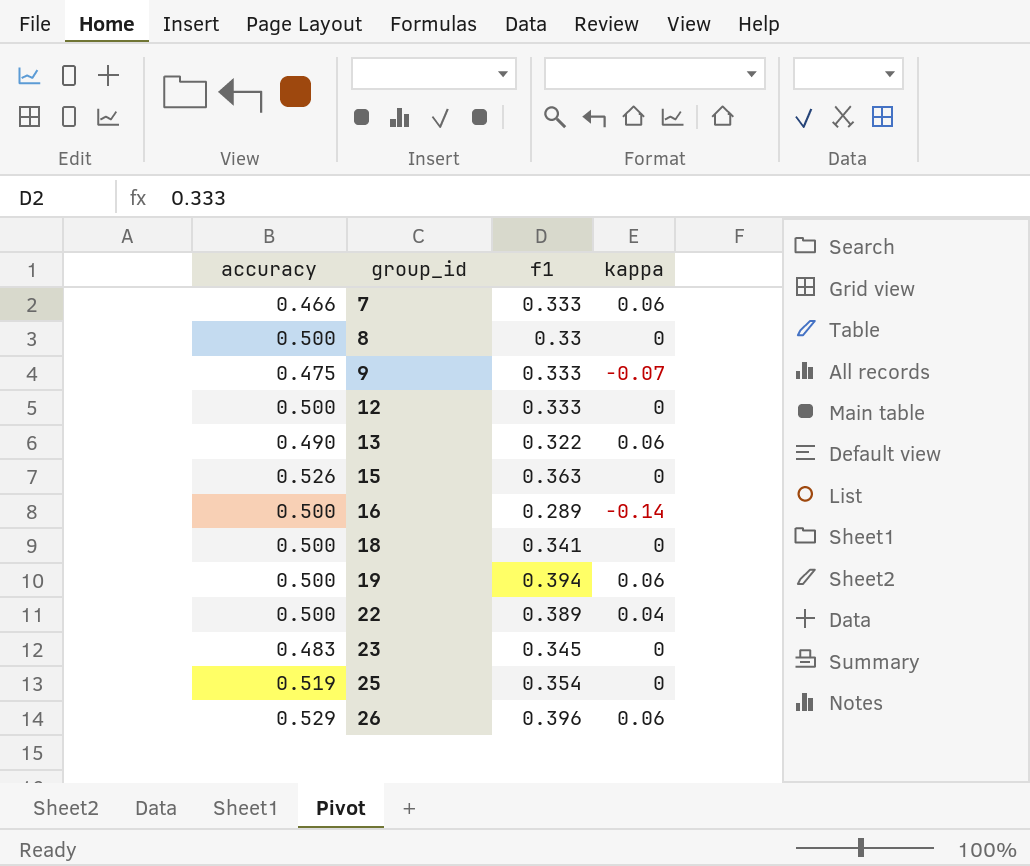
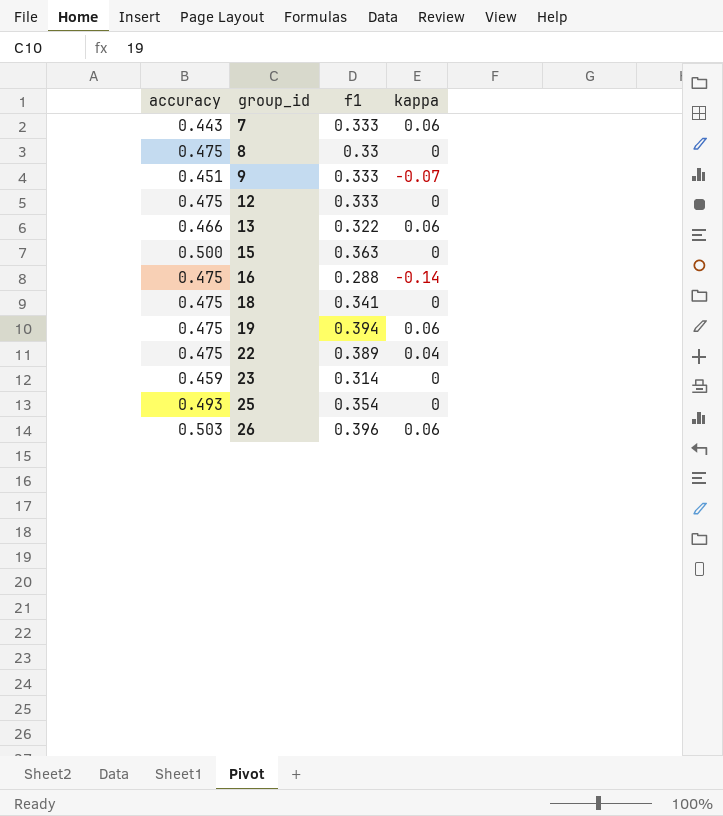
7 | accuracy: 0.466 -> 0.443
8 | accuracy: 0.500 -> 0.475
9 | accuracy: 0.475 -> 0.451
12 | accuracy: 0.500 -> 0.475
13 | accuracy: 0.490 -> 0.466
15 | accuracy: 0.526 -> 0.500
16 | accuracy: 0.500 -> 0.475
16 | f1: 0.289 -> 0.288
18 | accuracy: 0.500 -> 0.475
19 | accuracy: 0.500 -> 0.475
22 | accuracy: 0.500 -> 0.475
23 | accuracy: 0.483 -> 0.459
23 | f1: 0.345 -> 0.314
25 | accuracy: 0.519 -> 0.493
26 | accuracy: 0.529 -> 0.503

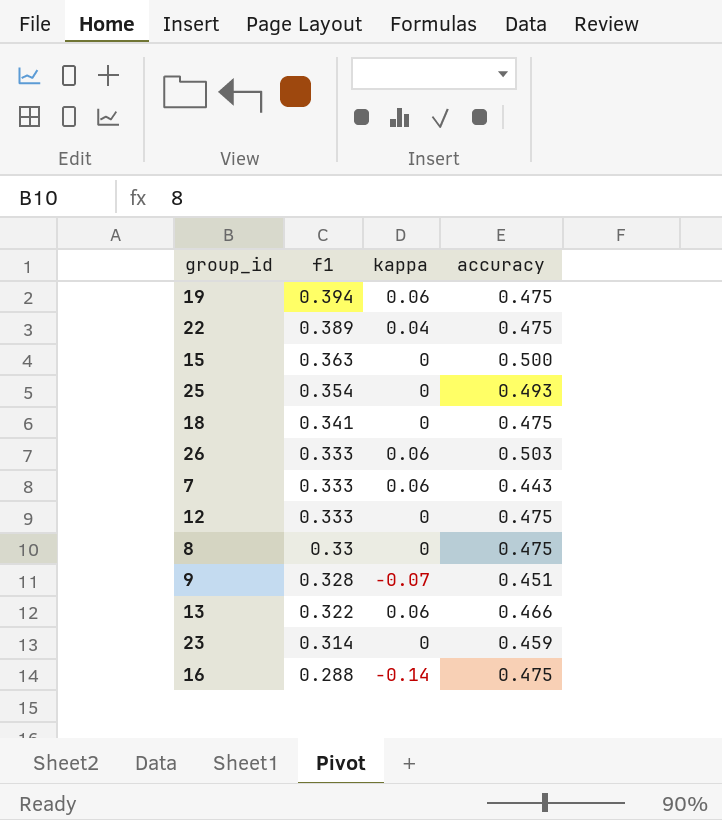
row order: group_id ascending -> f1 descending
column accuracy | position: 1 -> 4
26 | f1: 0.396 -> 0.333
9 | f1: 0.333 -> 0.328

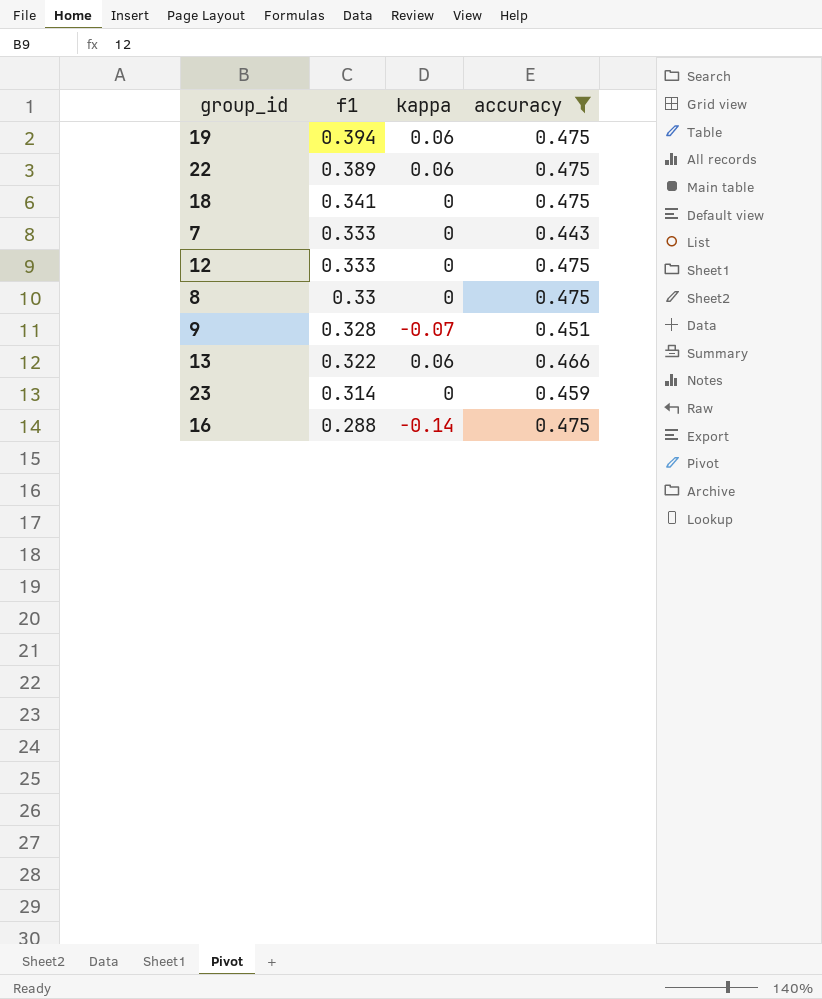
filter: none -> accuracy <= 0.475
22 | kappa: 0.04 -> 0.06
7 | kappa: 0.06 -> 0

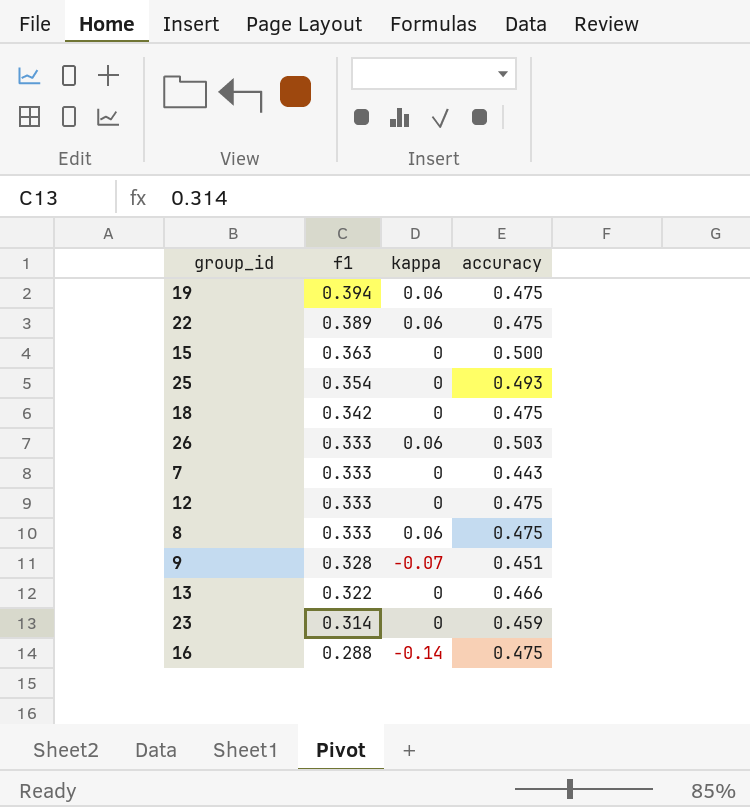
filter: accuracy <= 0.475 -> none
18 | f1: 0.341 -> 0.342
8 | f1: 0.33 -> 0.333
8 | kappa: 0 -> 0.06
13 | kappa: 0.06 -> 0

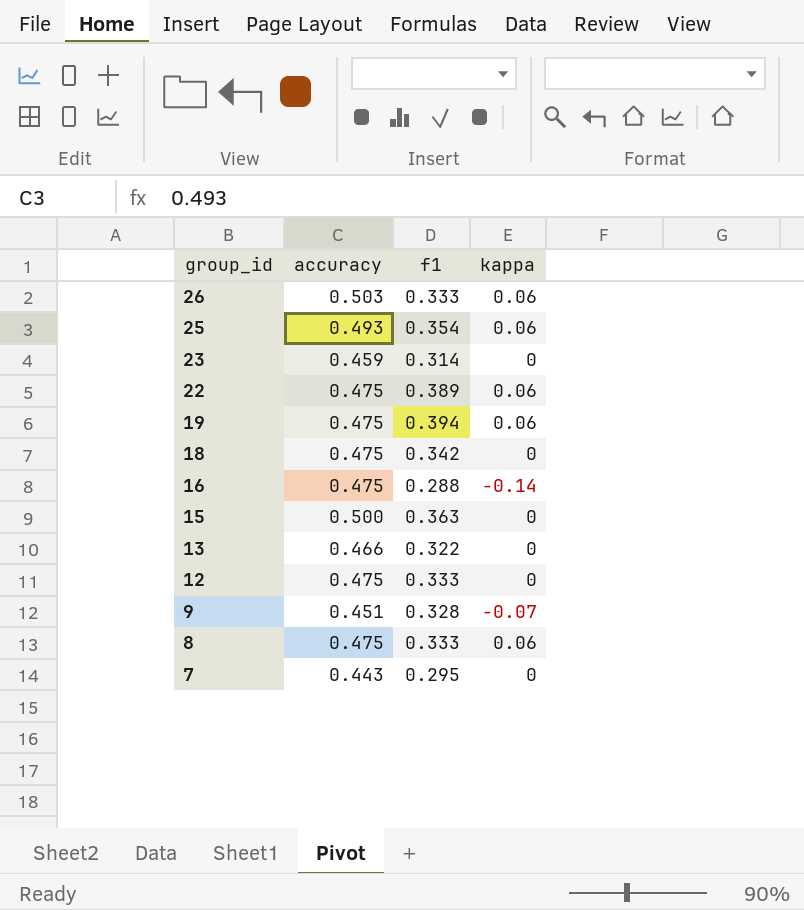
row order: f1 descending -> group_id descending
column accuracy | position: 4 -> 2
25 | kappa: 0 -> 0.06
7 | f1: 0.333 -> 0.295

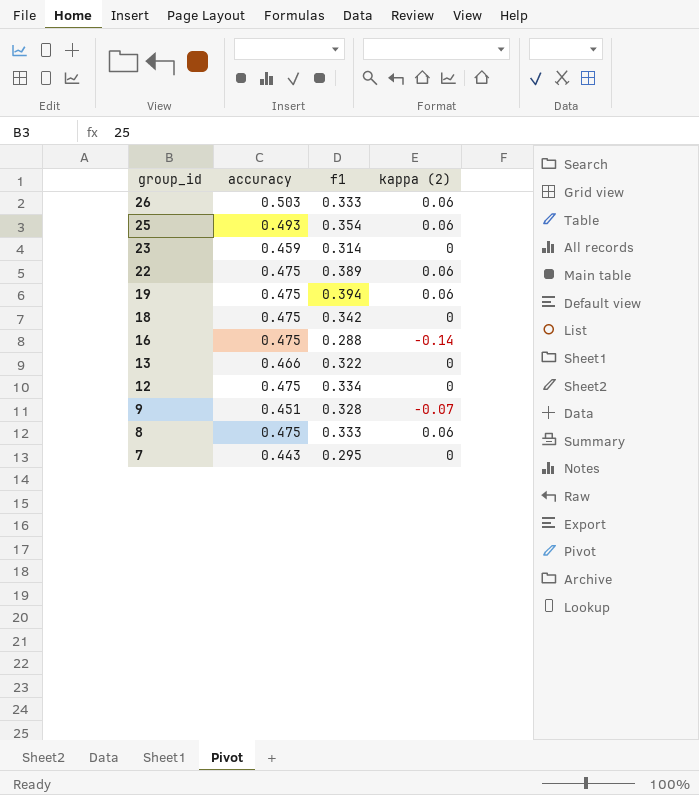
column name: kappa -> kappa (2)
row 15: 0.500 | 0.363 | 0 -> none
12 | f1: 0.333 -> 0.334

